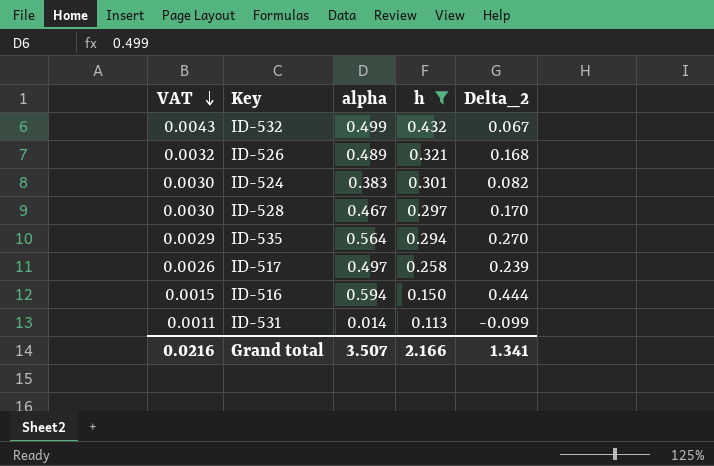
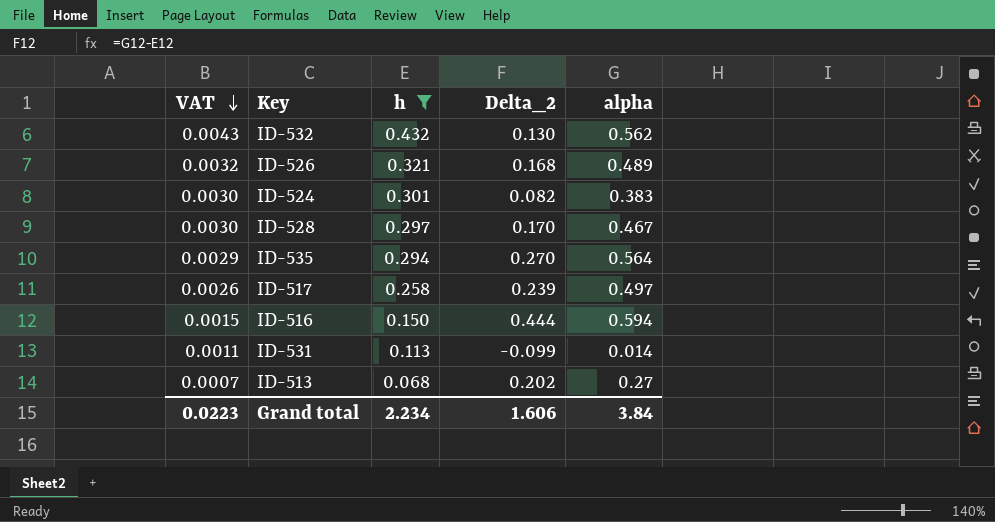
column alpha | position: 3 -> 5
ID-532 | Delta_2: 0.067 -> 0.130
ID-532 | alpha: 0.499 -> 0.562
row ID-513: none -> 0.0007 | 0.068 | 0.202 | 0.27
Grand total | VAT: 0.0216 -> 0.0223
Grand total | h: 2.166 -> 2.234
Grand total | Delta_2: 1.341 -> 1.606
Grand total | alpha: 3.507 -> 3.84

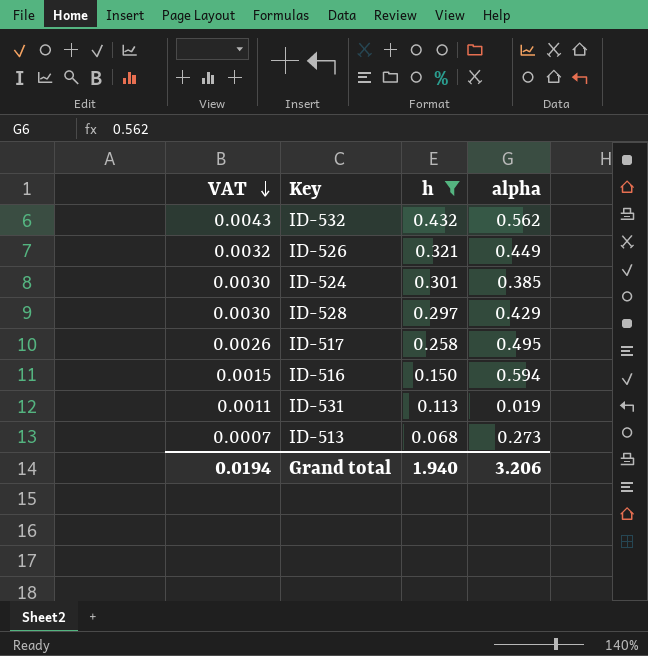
column Delta_2 | formula: [alpha] - [h] -> none
row ID-535: 0.0029 | 0.294 | 0.270 | 0.564 -> none
ID-526 | alpha: 0.489 -> 0.449
ID-524 | alpha: 0.383 -> 0.385
ID-528 | alpha: 0.467 -> 0.429
ID-517 | alpha: 0.497 -> 0.495
ID-531 | alpha: 0.014 -> 0.019
ID-513 | alpha: 0.27 -> 0.273
Grand total | VAT: 0.0223 -> 0.0194
Grand total | h: 2.234 -> 1.940
Grand total | alpha: 3.84 -> 3.206

